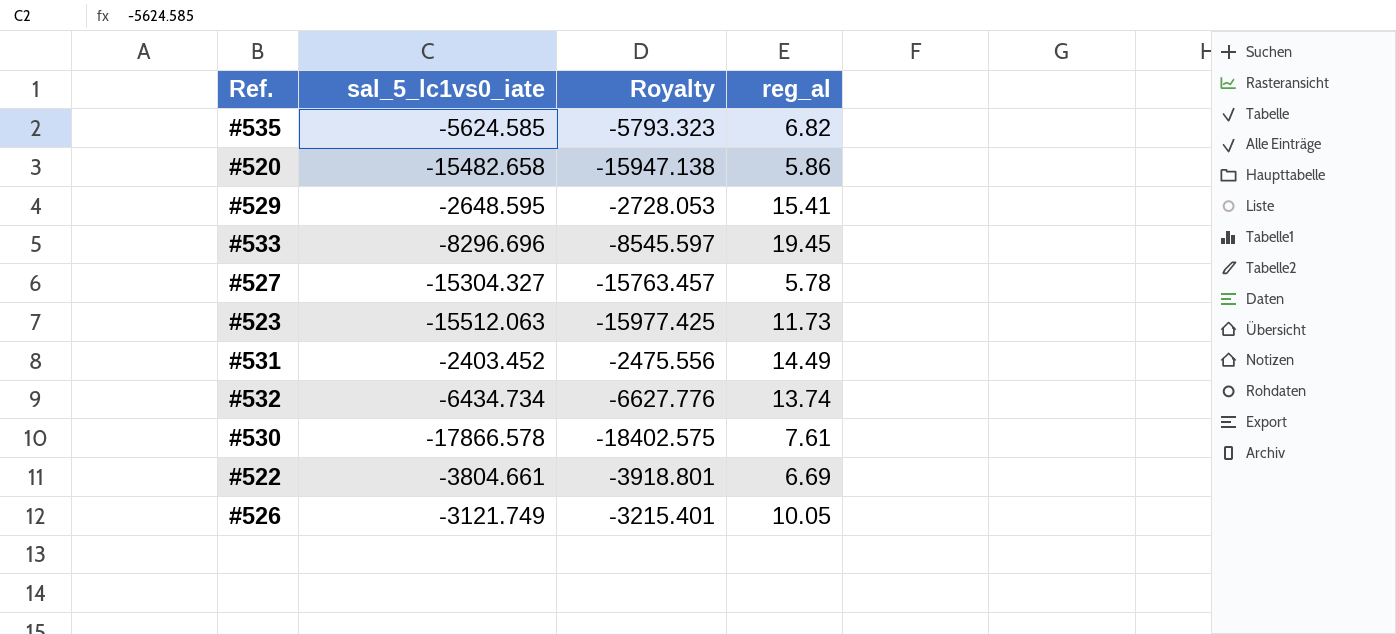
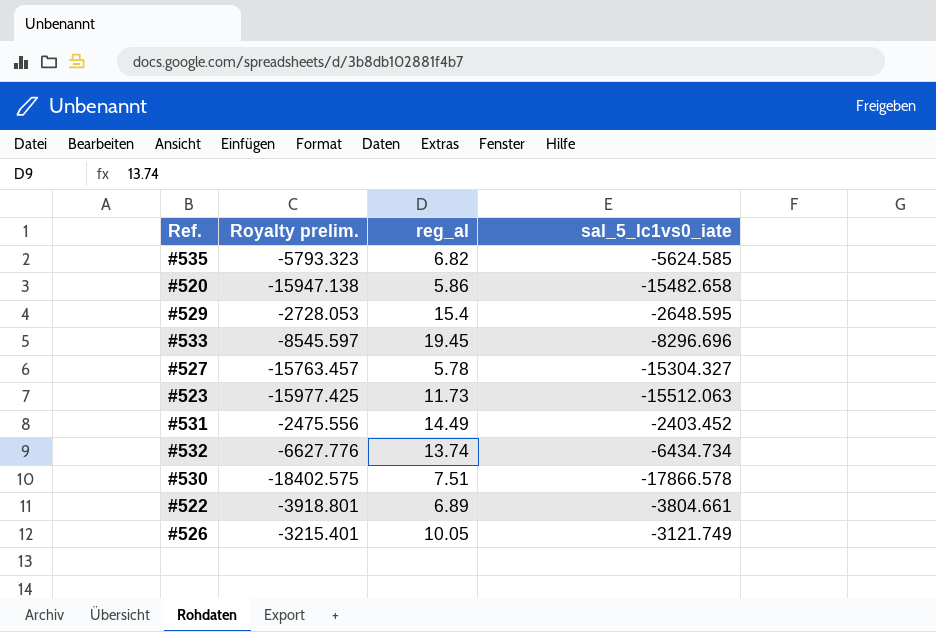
column name: Royalty -> Royalty prelim.
column sal_5_lc1vs0_iate | position: 2 -> 4
#529 | reg_al: 15.41 -> 15.4
#530 | reg_al: 7.61 -> 7.51
#522 | reg_al: 6.69 -> 6.89

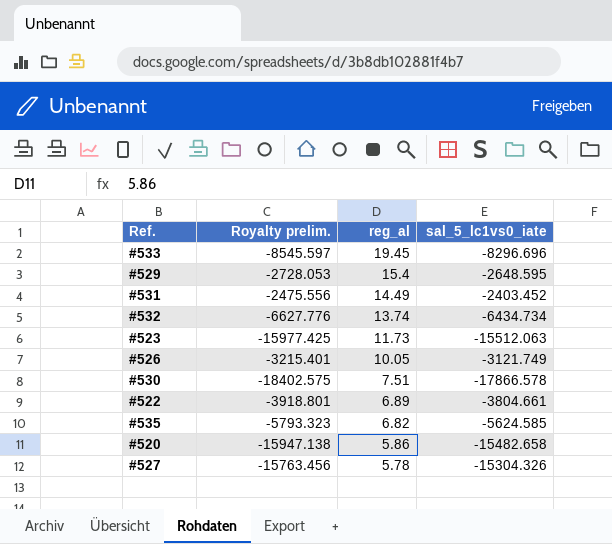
row order: none -> reg_al descending
#527 | Royalty prelim.: -15763.457 -> -15763.456
#527 | sal_5_lc1vs0_iate: -15304.327 -> -15304.326

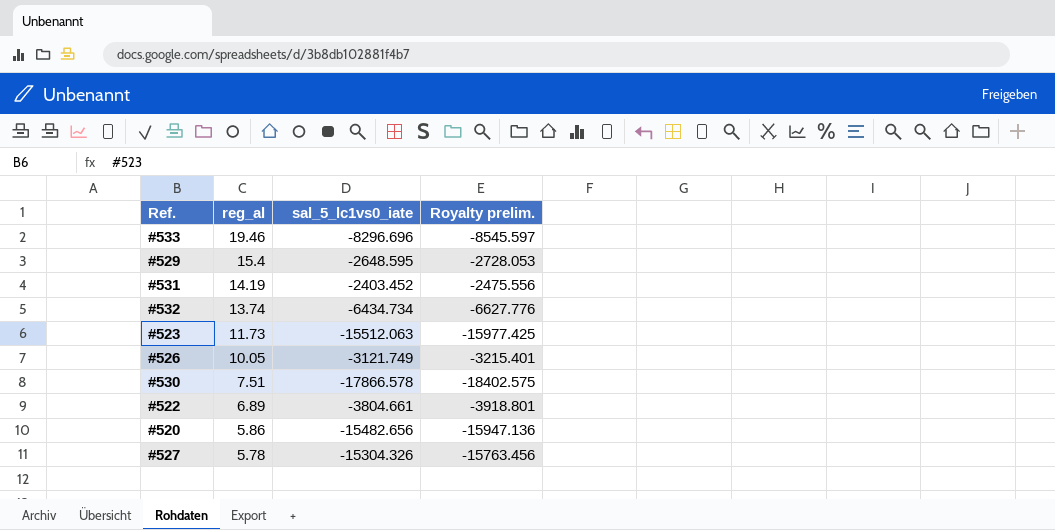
column Royalty prelim. | position: 2 -> 4
row #535: -5793.323 | 6.82 | -5624.585 -> none
#533 | reg_al: 19.45 -> 19.46
#531 | reg_al: 14.49 -> 14.19
#520 | sal_5_lc1vs0_iate: -15482.658 -> -15482.656
#520 | Royalty prelim.: -15947.138 -> -15947.136

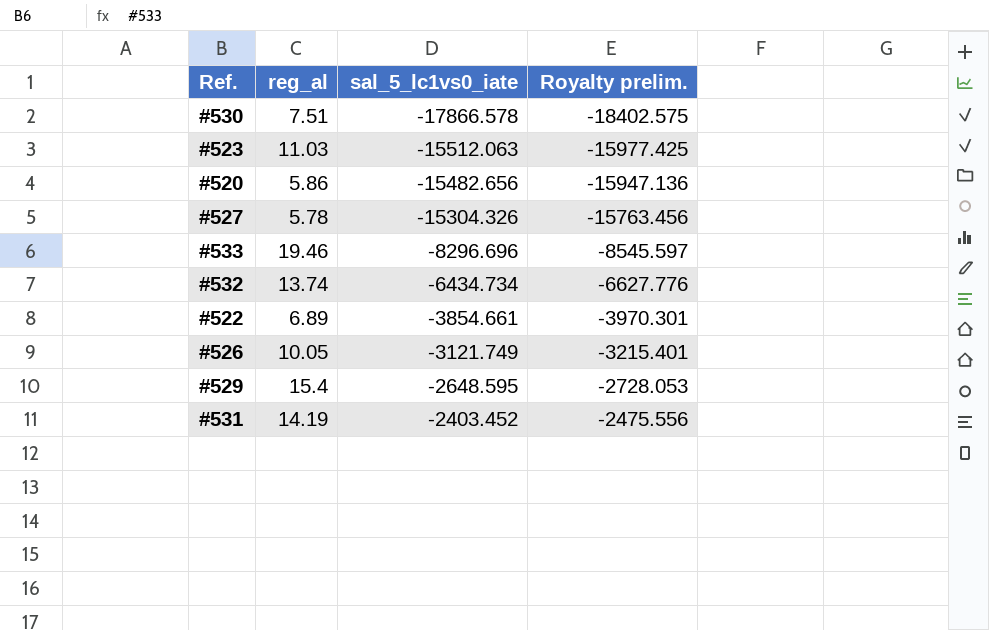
row order: reg_al descending -> sal_5_lc1vs0_iate ascending
#523 | reg_al: 11.73 -> 11.03
#522 | sal_5_lc1vs0_iate: -3804.661 -> -3854.661
#522 | Royalty prelim.: -3918.801 -> -3970.301

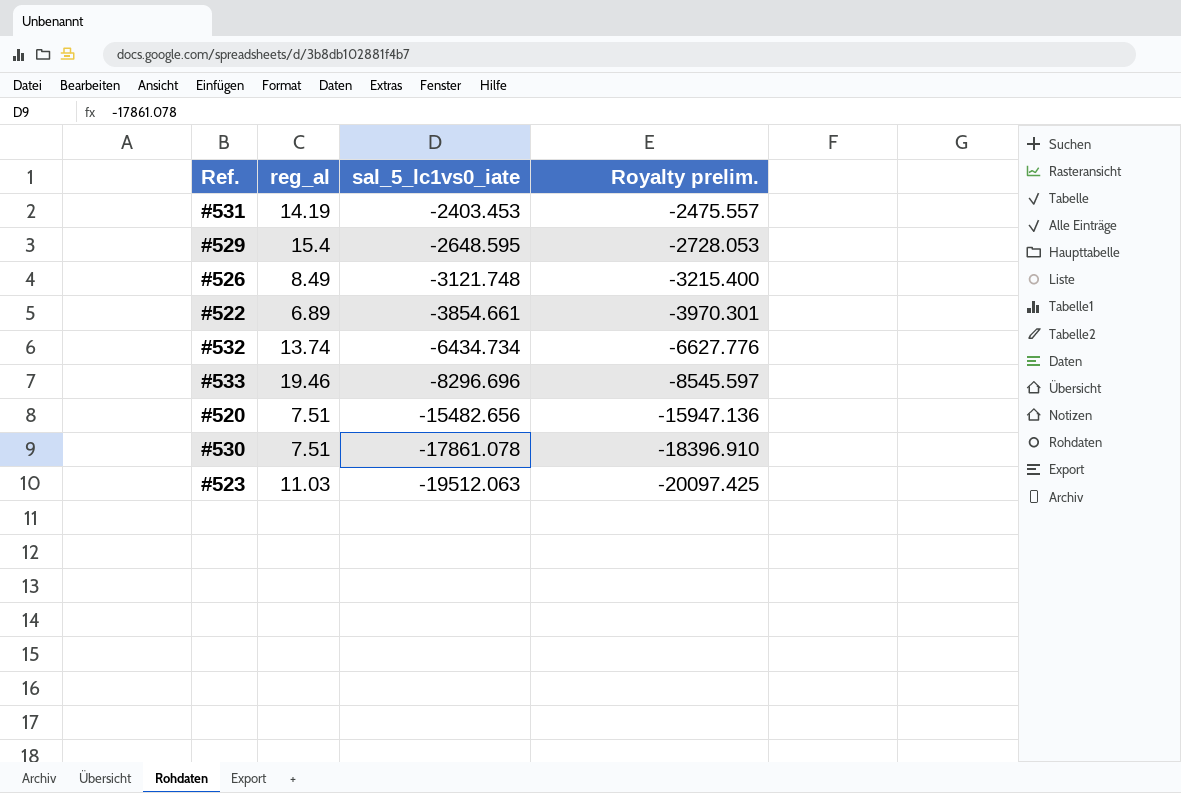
row order: sal_5_lc1vs0_iate ascending -> sal_5_lc1vs0_iate descending
row #527: 5.78 | -15304.326 | -15763.456 -> none
#531 | sal_5_lc1vs0_iate: -2403.452 -> -2403.453
#531 | Royalty prelim.: -2475.556 -> -2475.557
#526 | reg_al: 10.05 -> 8.49
#526 | sal_5_lc1vs0_iate: -3121.749 -> -3121.748
#526 | Royalty prelim.: -3215.401 -> -3215.400
#520 | reg_al: 5.86 -> 7.51
#530 | sal_5_lc1vs0_iate: -17866.578 -> -17861.078
#530 | Royalty prelim.: -18402.575 -> -18396.910
#523 | sal_5_lc1vs0_iate: -15512.063 -> -19512.063
#523 | Royalty prelim.: -15977.425 -> -20097.425

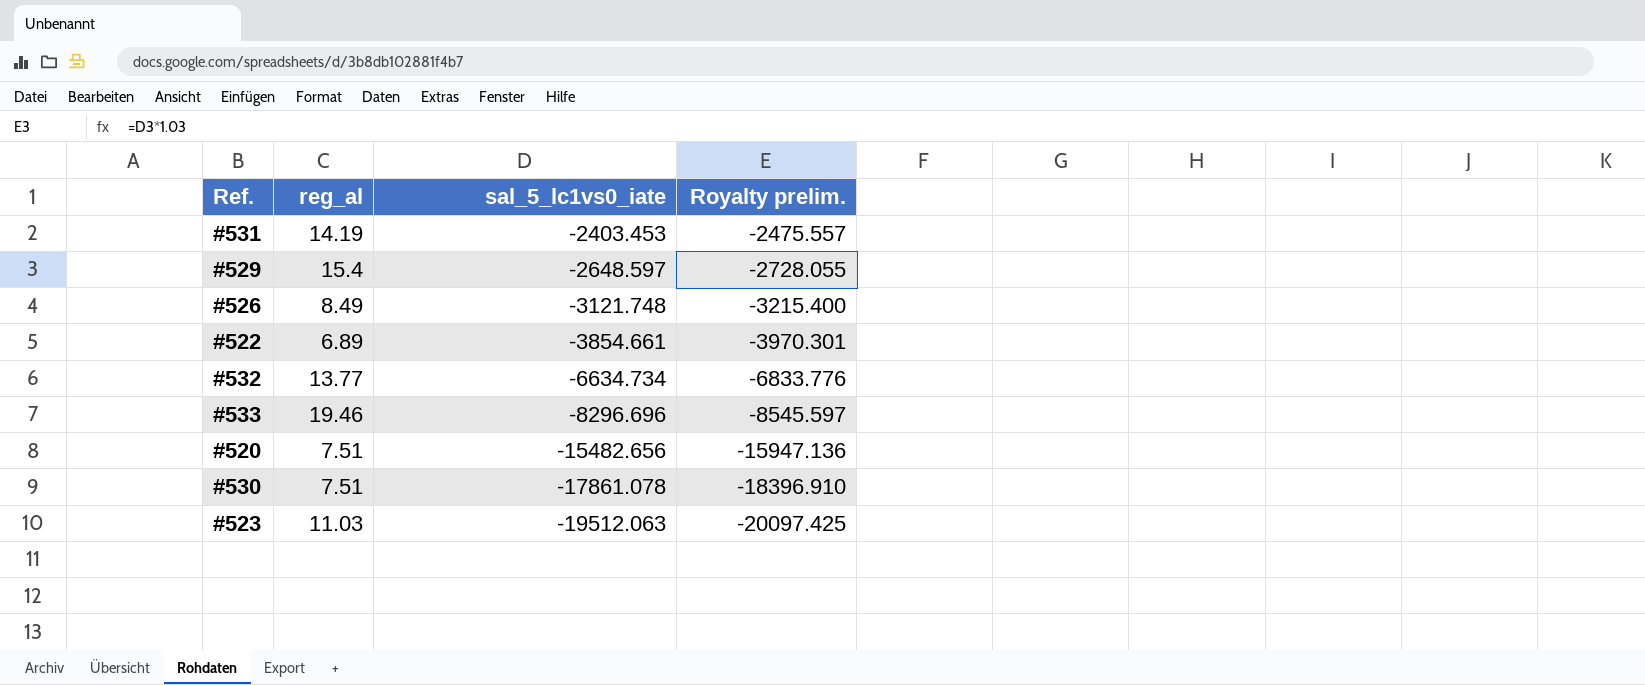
#529 | sal_5_lc1vs0_iate: -2648.595 -> -2648.597
#529 | Royalty prelim.: -2728.053 -> -2728.055
#532 | reg_al: 13.74 -> 13.77
#532 | sal_5_lc1vs0_iate: -6434.734 -> -6634.734
#532 | Royalty prelim.: -6627.776 -> -6833.776

